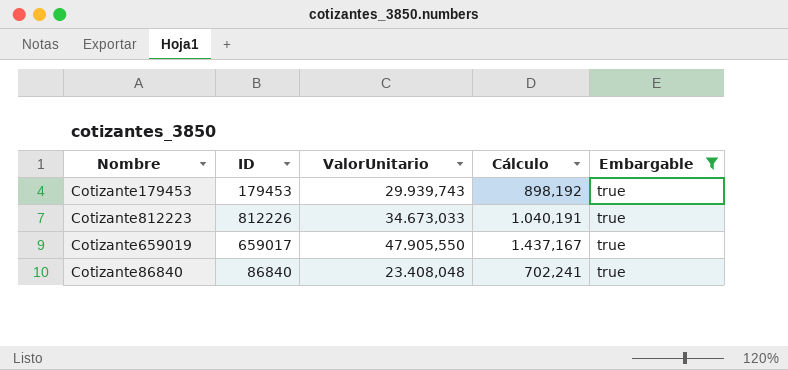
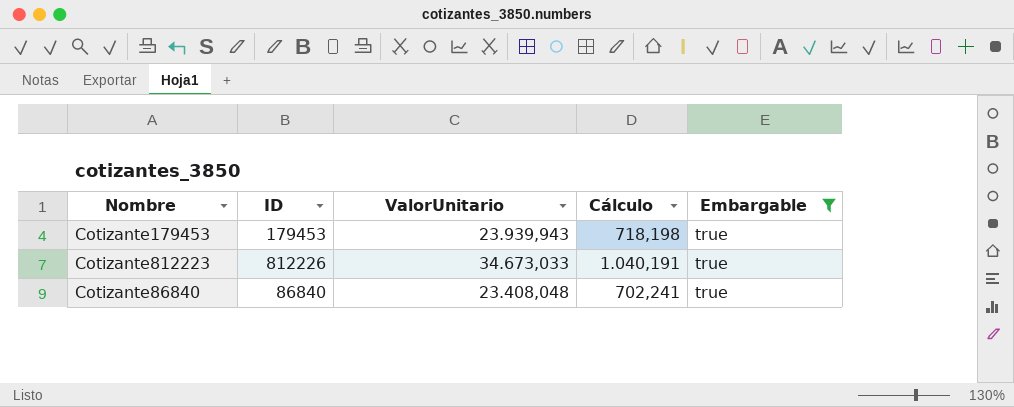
row Cotizante659019: 659017 | 47.905,550 | 1.437,167 | true -> none
Cotizante179453 | ValorUnitario: 29.939,743 -> 23.939,943
Cotizante179453 | Cálculo: 898,192 -> 718,198

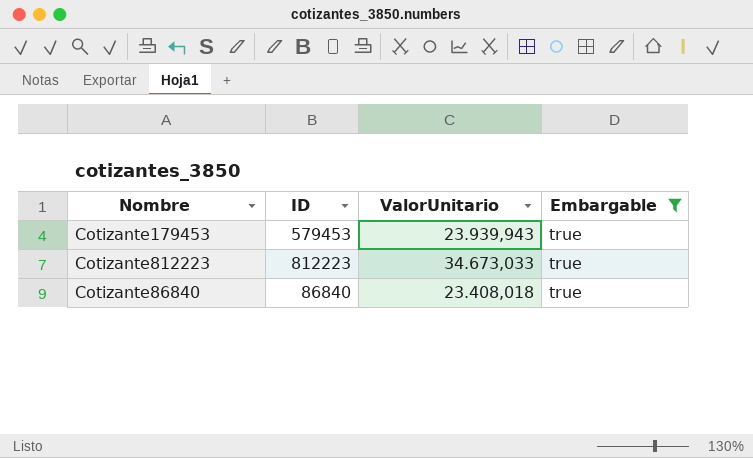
column Cálculo | formula: [ValorUnitario] * 0,03 -> none
Cotizante179453 | ID: 179453 -> 579453
Cotizante812223 | ID: 812226 -> 812223
Cotizante86840 | ValorUnitario: 23.408,048 -> 23.408,018

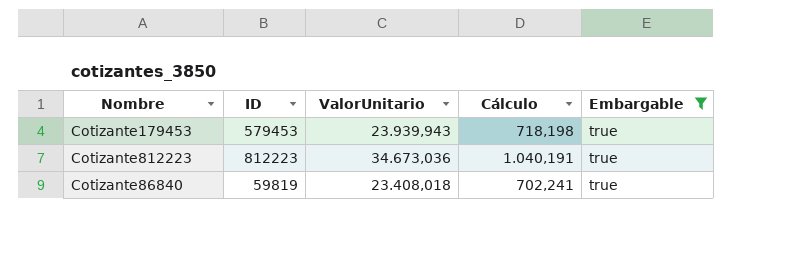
column Cálculo | formula: none -> [ValorUnitario] * 0,03
Cotizante812223 | ValorUnitario: 34.673,033 -> 34.673,036
Cotizante86840 | ID: 86840 -> 59819

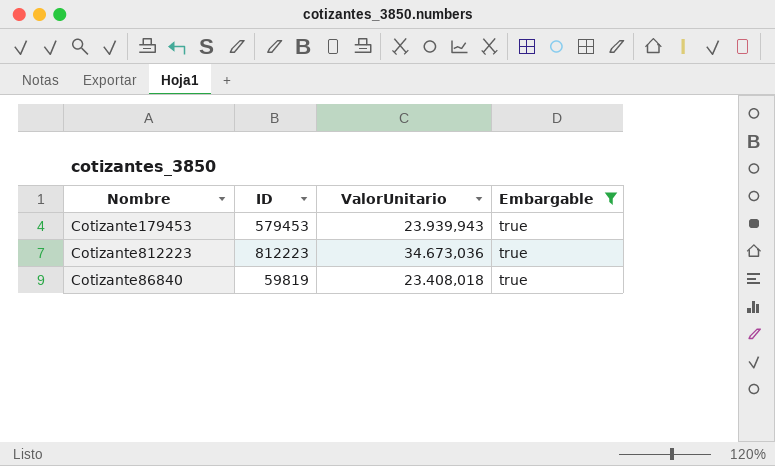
column Cálculo | formula: [ValorUnitario] * 0,03 -> none

